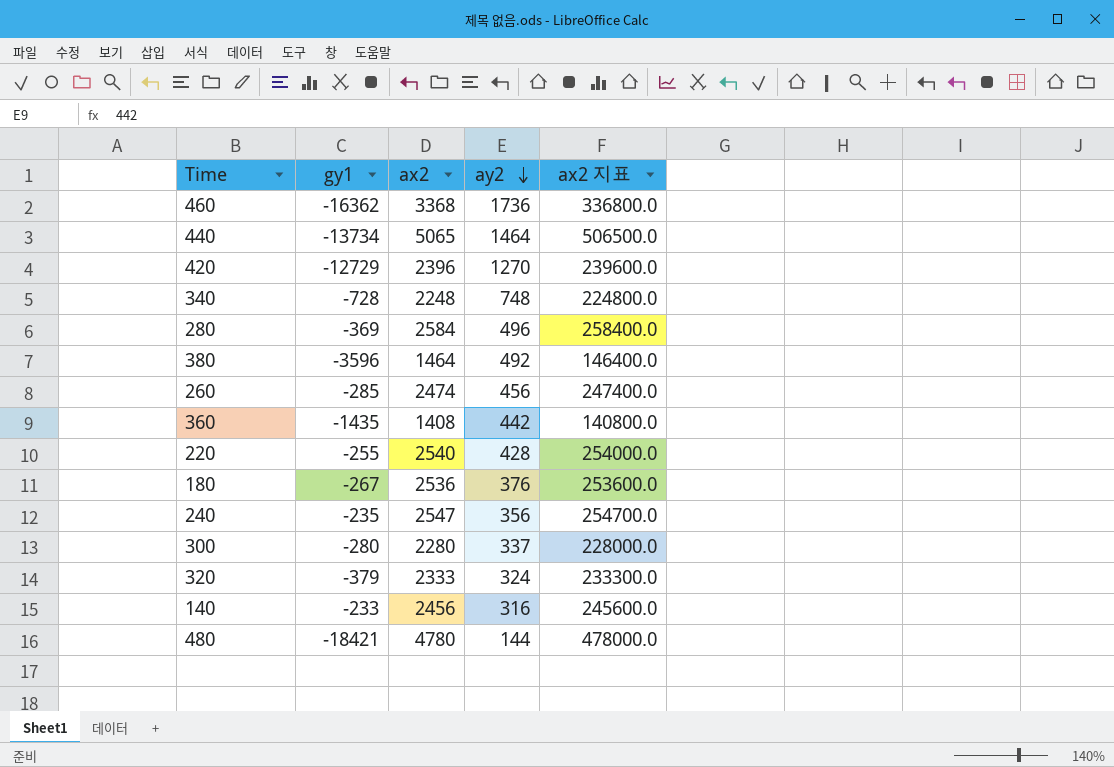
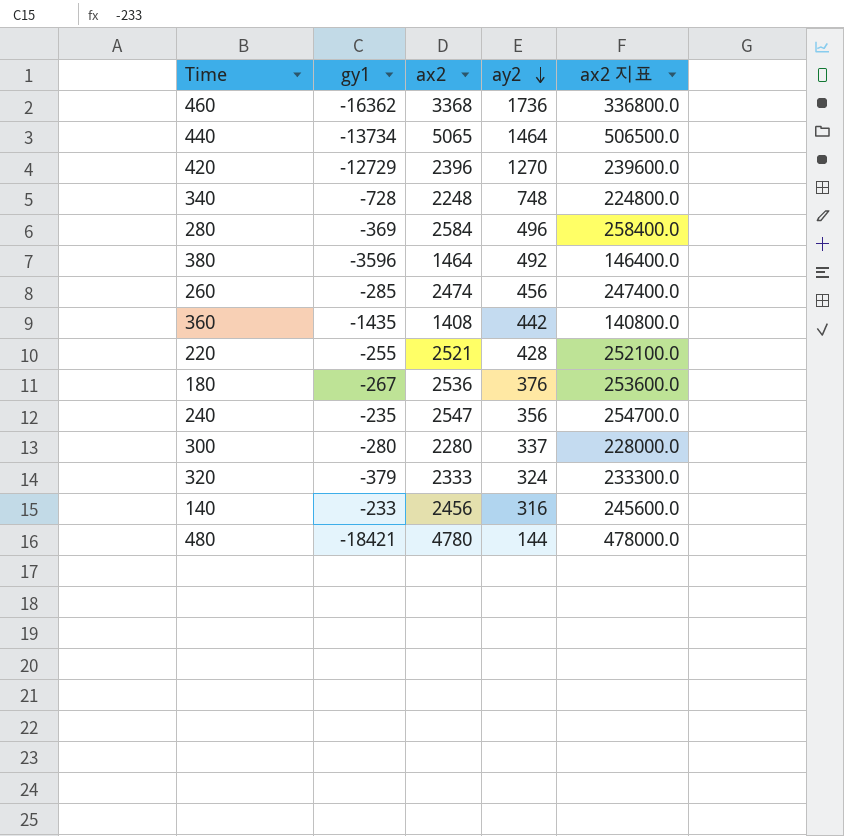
220 | ax2: 2540 -> 2521
220 | ax2 지표: 254000.0 -> 252100.0

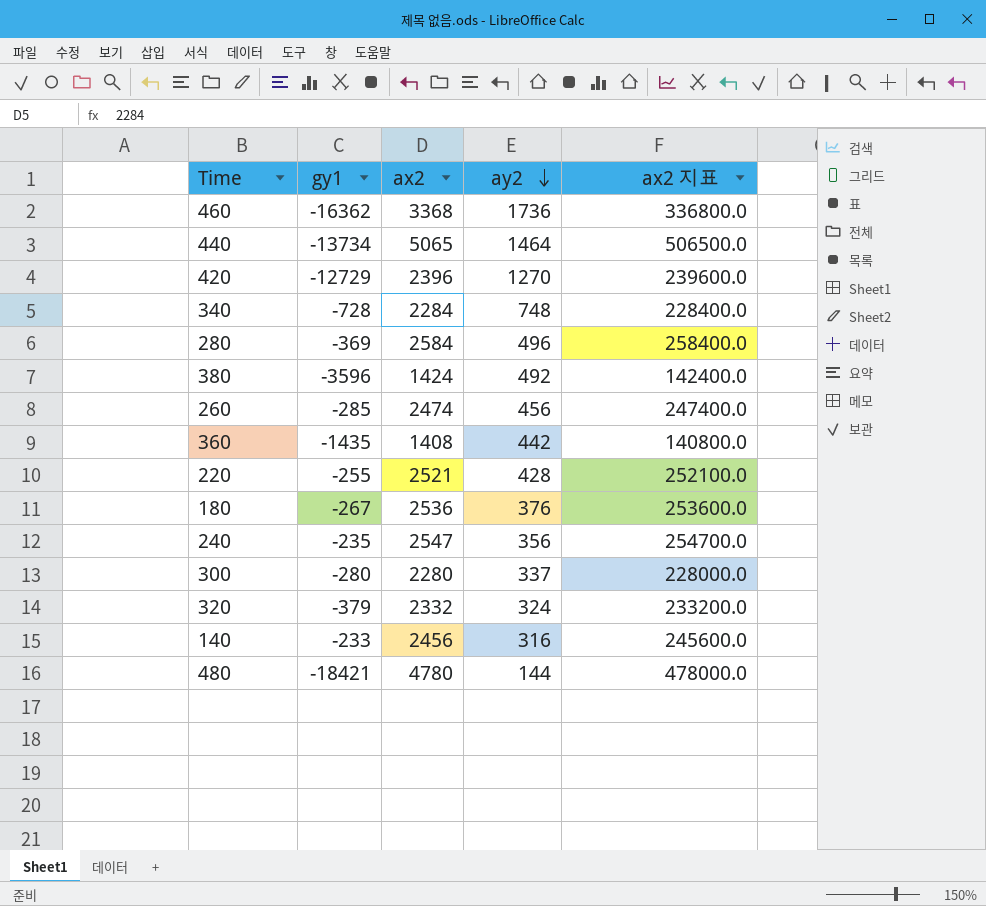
340 | ax2: 2248 -> 2284
340 | ax2 지표: 224800.0 -> 228400.0
380 | ax2: 1464 -> 1424
380 | ax2 지표: 146400.0 -> 142400.0
320 | ax2: 2333 -> 2332
320 | ax2 지표: 233300.0 -> 233200.0

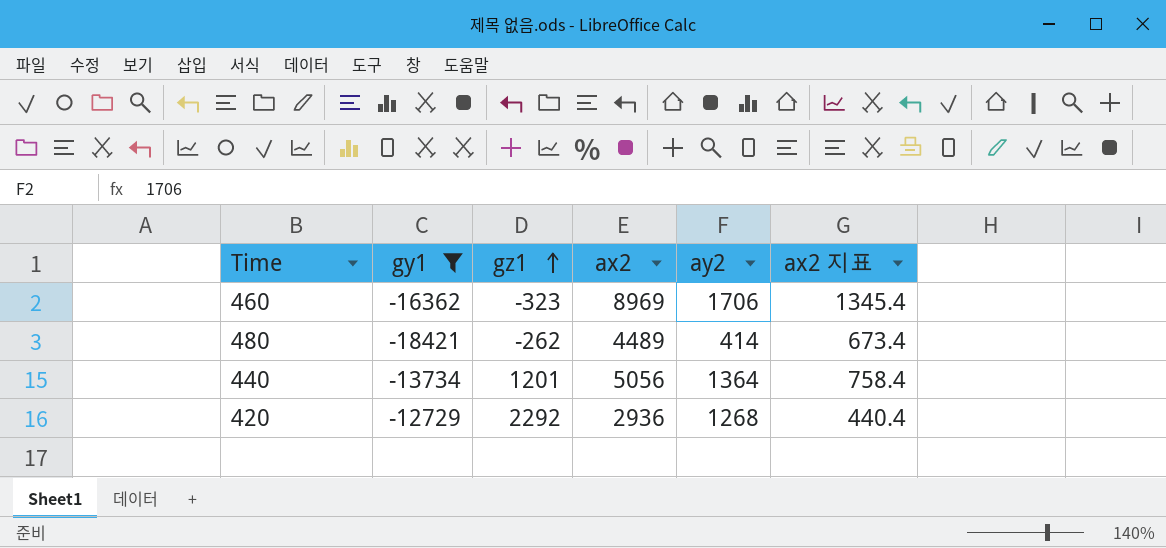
filter: none -> gy1 <= -12729
row order: ay2 descending -> gz1 ascending
column gz1 | position: none -> 3
column ax2 지표 | formula: [ax2] * 100 -> [ax2] * 0.15
460 | ax2: 3368 -> 8969
460 | ay2: 1736 -> 1706
480 | ax2: 4780 -> 4489
480 | ay2: 144 -> 414
440 | ax2: 5065 -> 5056
440 | ay2: 1464 -> 1364
420 | ax2: 2396 -> 2936
420 | ay2: 1270 -> 1268

